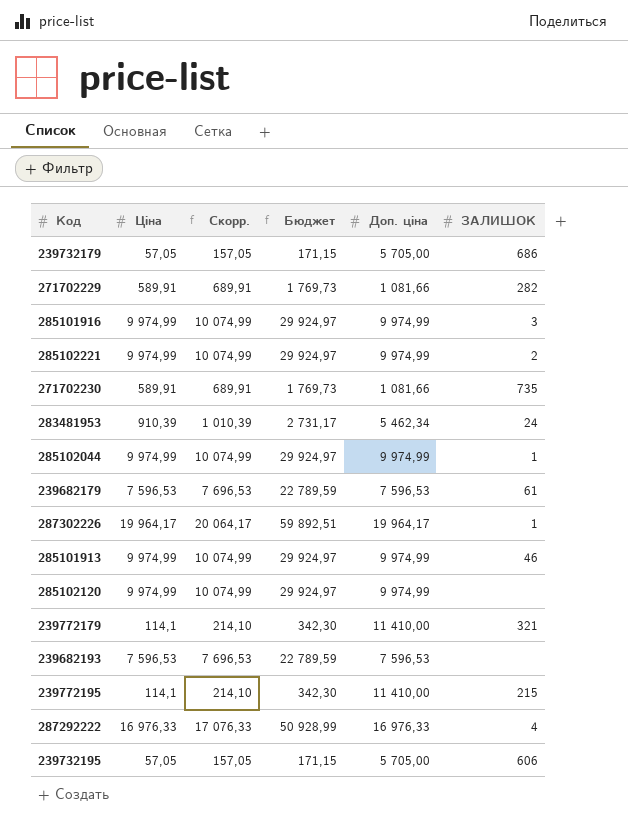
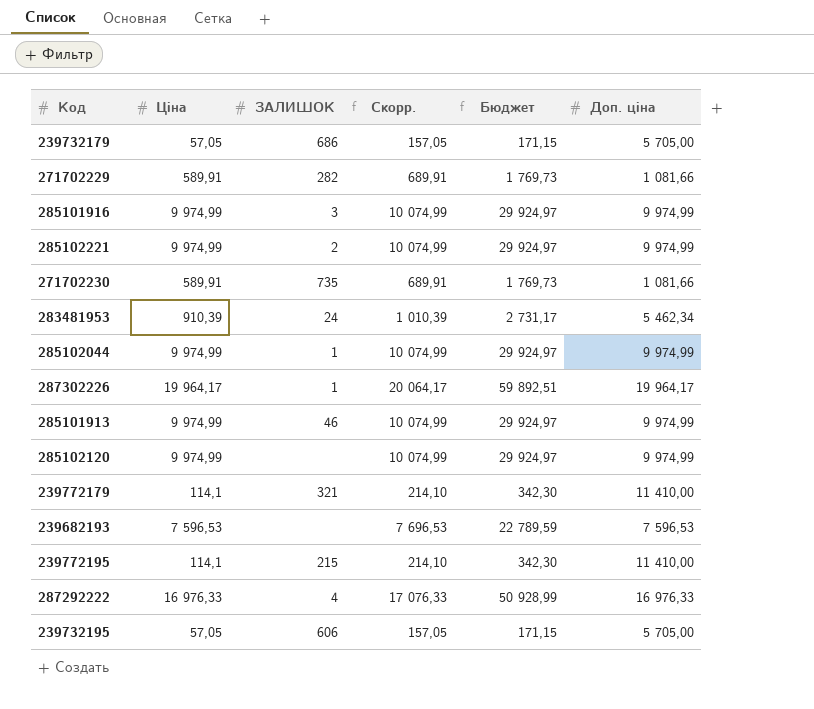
column ЗАЛИШОК | position: 6 -> 3
row 239682179: 7 596,53 | 7 696,53 | 22 789,59 | 7 596,53 | 61 -> none

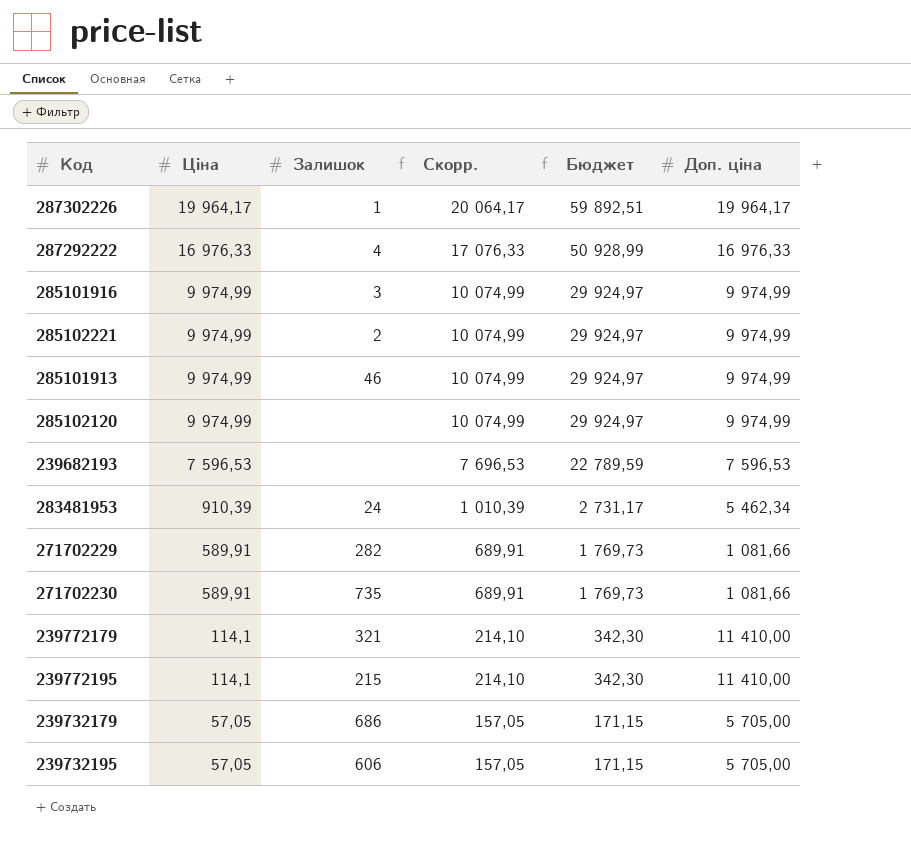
row order: none -> Ціна descending
column name: ЗАЛИШОК -> Залишок
row 285102044: 9 974,99 | 1 | 10 074,99 | 29 924,97 | 9 974,99 -> none

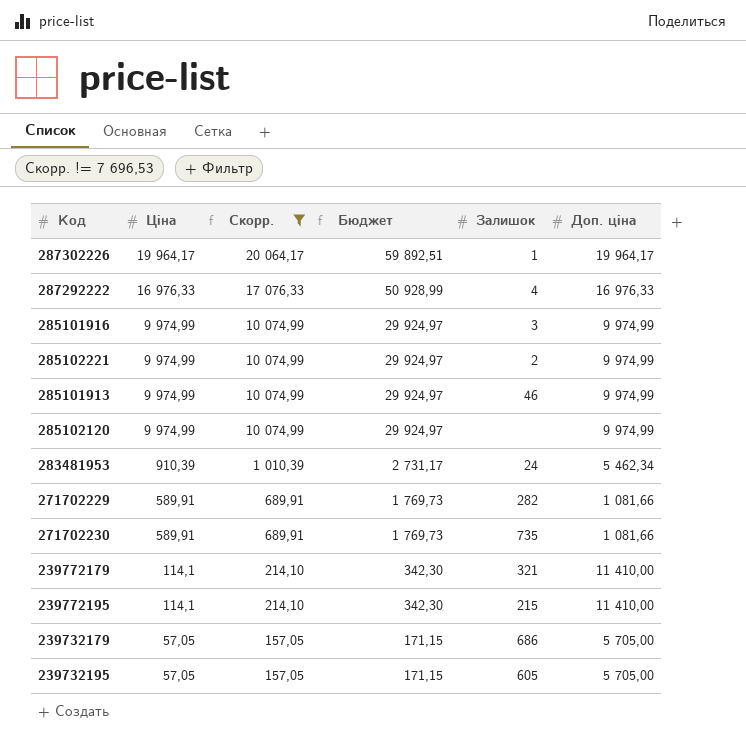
filter: none -> Скорр. != 7 696,53
column Залишок | position: 3 -> 5
239732195 | Залишок: 606 -> 605

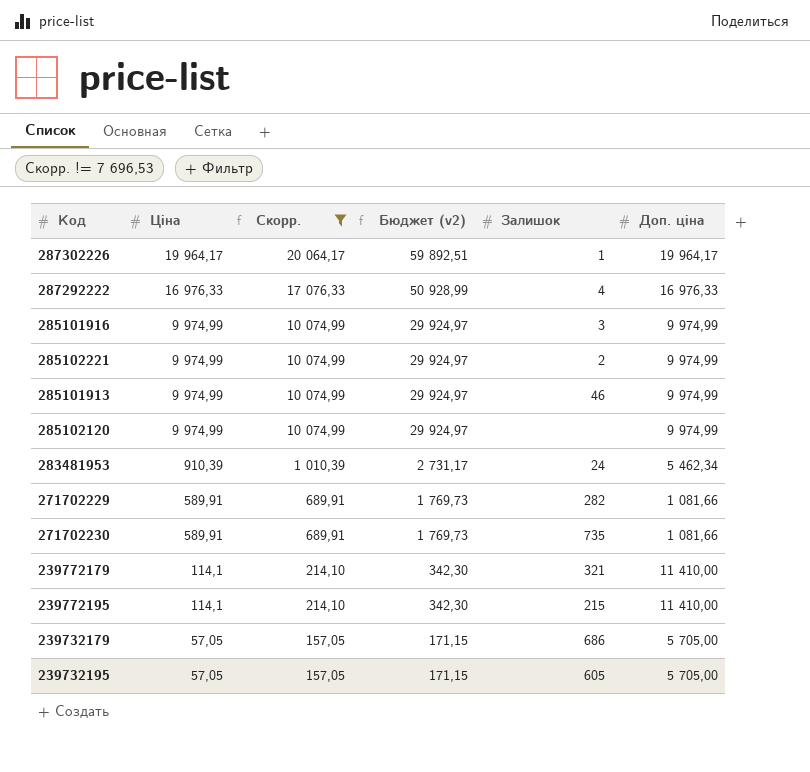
column name: Бюджет -> Бюджет (v2)

